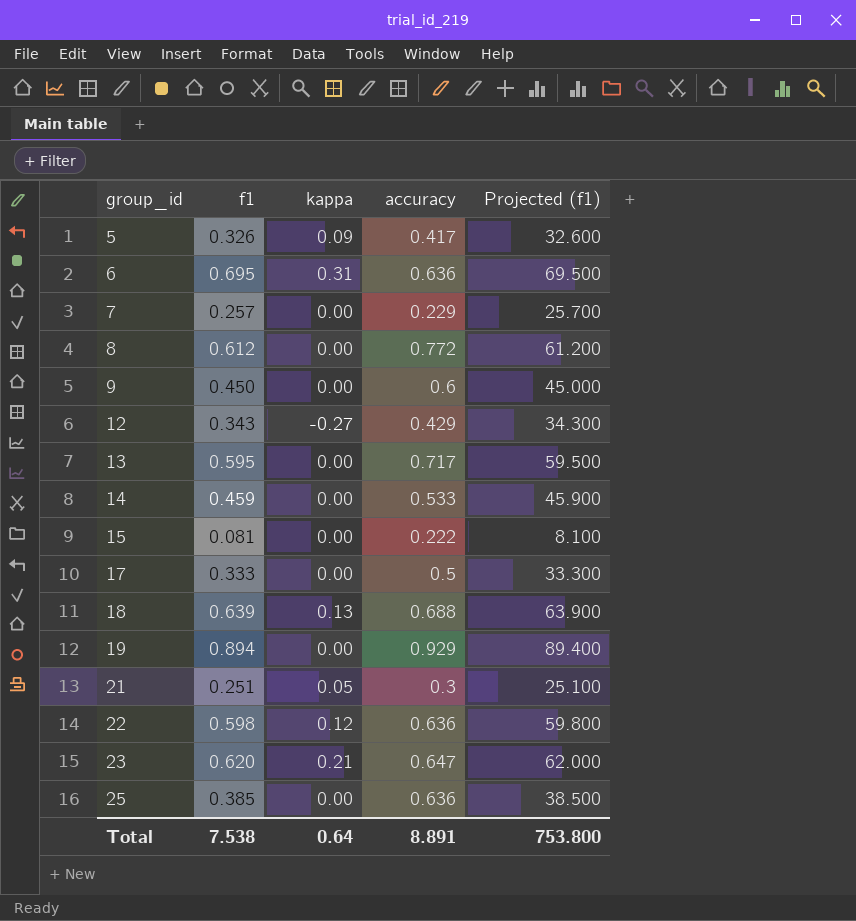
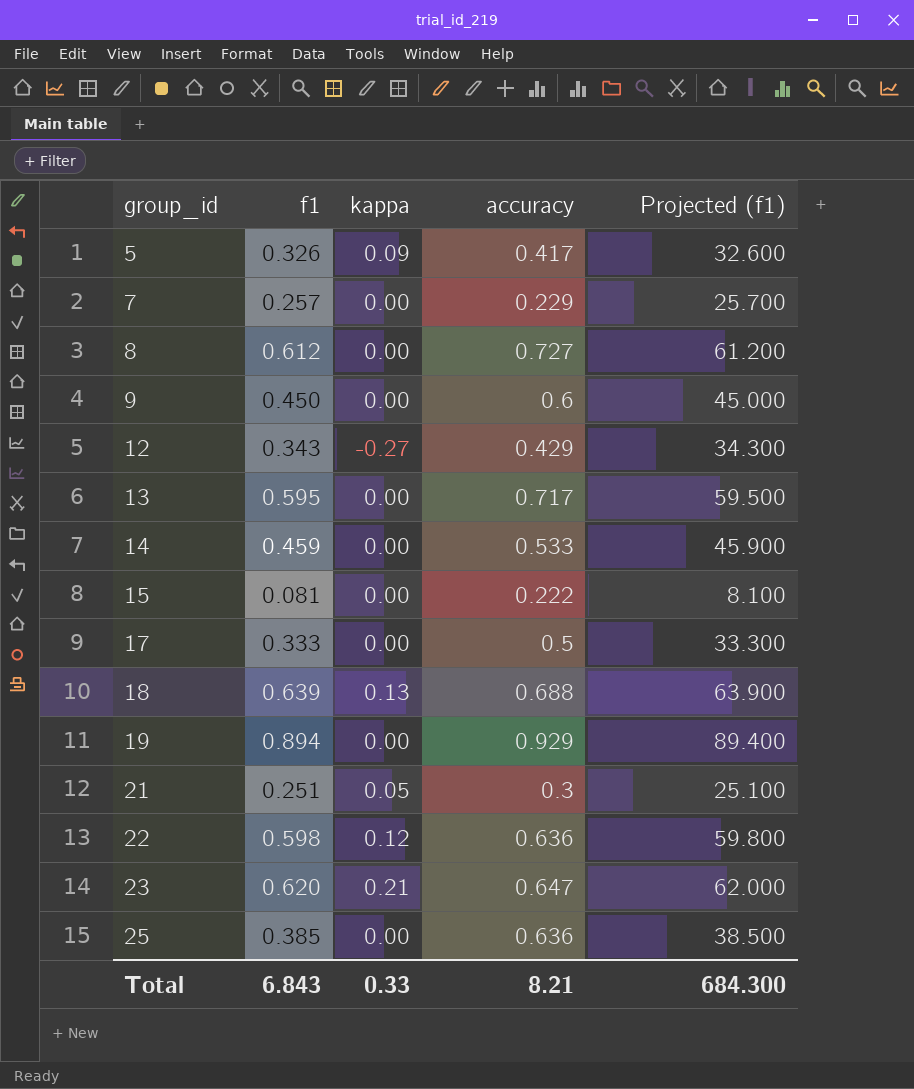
row 6: 0.695 | 0.31 | 0.636 | 69.500 -> none
8 | accuracy: 0.772 -> 0.727
Total | f1: 7.538 -> 6.843
Total | kappa: 0.64 -> 0.33
Total | accuracy: 8.891 -> 8.21
Total | Projected (f1): 753.800 -> 684.300

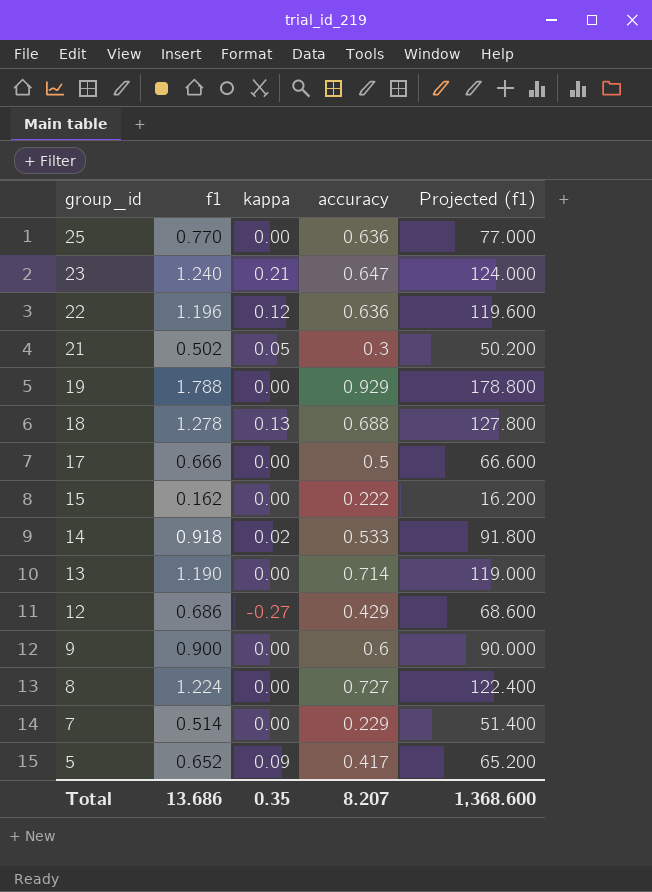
row order: group_id ascending -> group_id descending
25 | f1: 0.385 -> 0.770
25 | Projected (f1): 38.500 -> 77.000
23 | f1: 0.620 -> 1.240
23 | Projected (f1): 62.000 -> 124.000
22 | f1: 0.598 -> 1.196
22 | Projected (f1): 59.800 -> 119.600
21 | f1: 0.251 -> 0.502
21 | Projected (f1): 25.100 -> 50.200
19 | f1: 0.894 -> 1.788
19 | Projected (f1): 89.400 -> 178.800
18 | f1: 0.639 -> 1.278
18 | Projected (f1): 63.900 -> 127.800
17 | f1: 0.333 -> 0.666
17 | Projected (f1): 33.300 -> 66.600
15 | f1: 0.081 -> 0.162
15 | Projected (f1): 8.100 -> 16.200
14 | f1: 0.459 -> 0.918
14 | kappa: 0.00 -> 0.02
14 | Projected (f1): 45.900 -> 91.800
13 | f1: 0.595 -> 1.190
13 | accuracy: 0.717 -> 0.714
13 | Projected (f1): 59.500 -> 119.000
12 | f1: 0.343 -> 0.686
12 | Projected (f1): 34.300 -> 68.600
9 | f1: 0.450 -> 0.900
9 | Projected (f1): 45.000 -> 90.000
8 | f1: 0.612 -> 1.224
8 | Projected (f1): 61.200 -> 122.400
7 | f1: 0.257 -> 0.514
7 | Projected (f1): 25.700 -> 51.400
5 | f1: 0.326 -> 0.652
5 | Projected (f1): 32.600 -> 65.200
Total | f1: 6.843 -> 13.686
Total | kappa: 0.33 -> 0.35
Total | accuracy: 8.21 -> 8.207
Total | Projected (f1): 684.300 -> 1,368.600

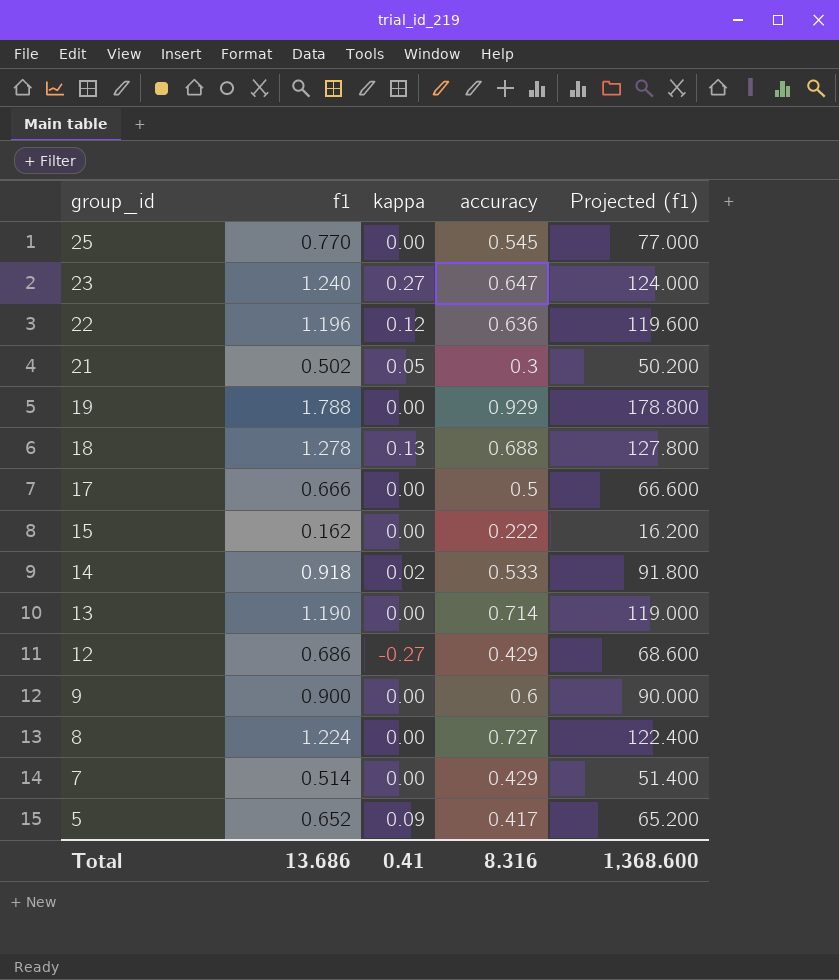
25 | accuracy: 0.636 -> 0.545
23 | kappa: 0.21 -> 0.27
7 | accuracy: 0.229 -> 0.429
Total | kappa: 0.35 -> 0.41
Total | accuracy: 8.207 -> 8.316

